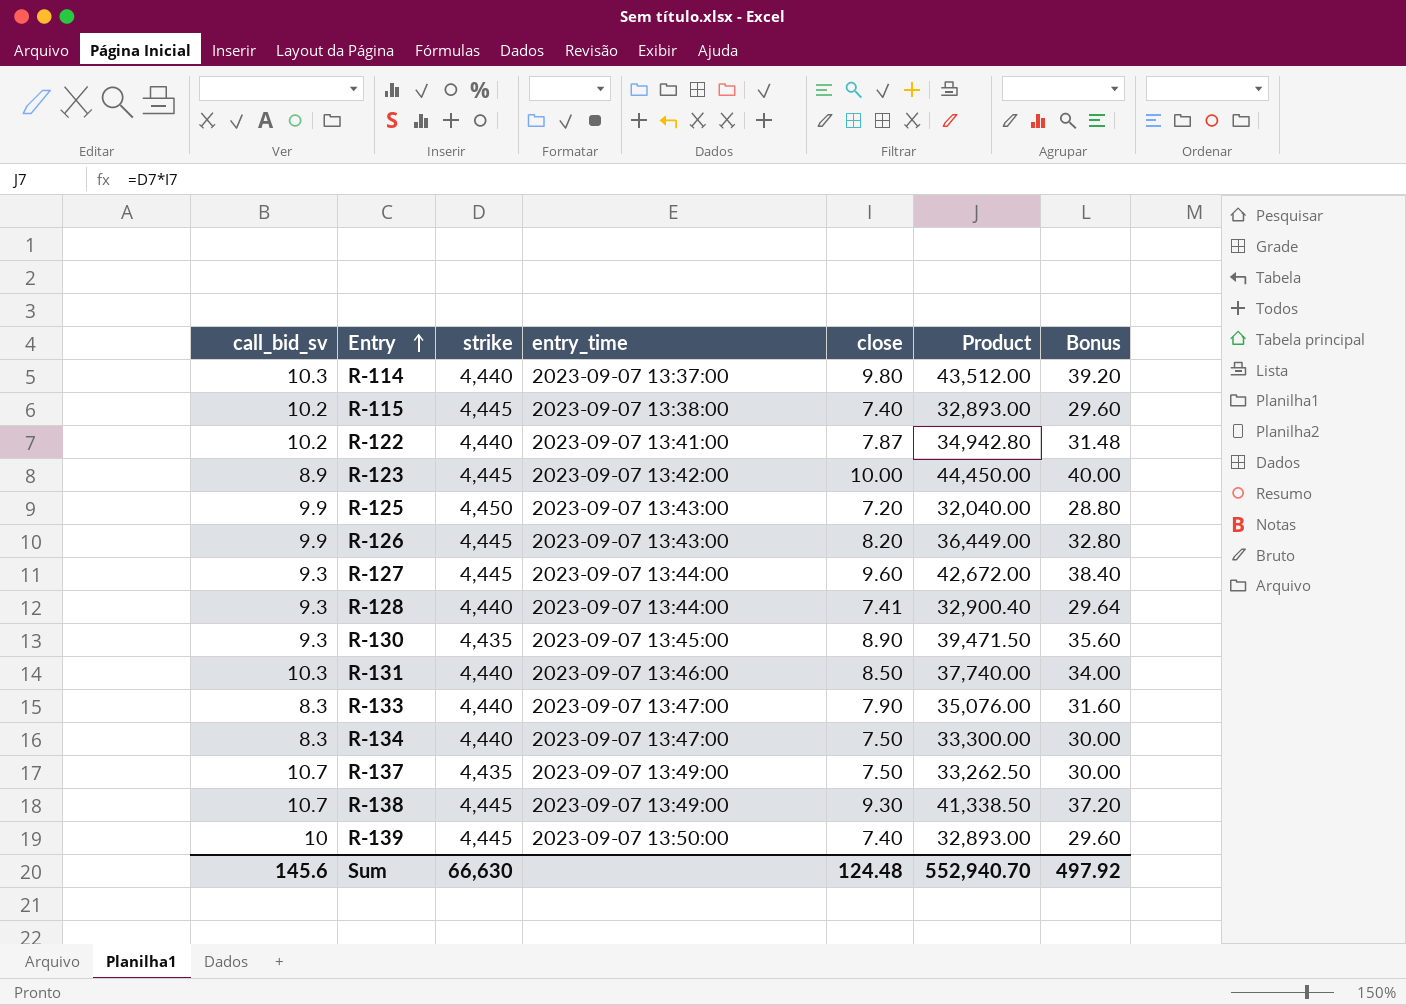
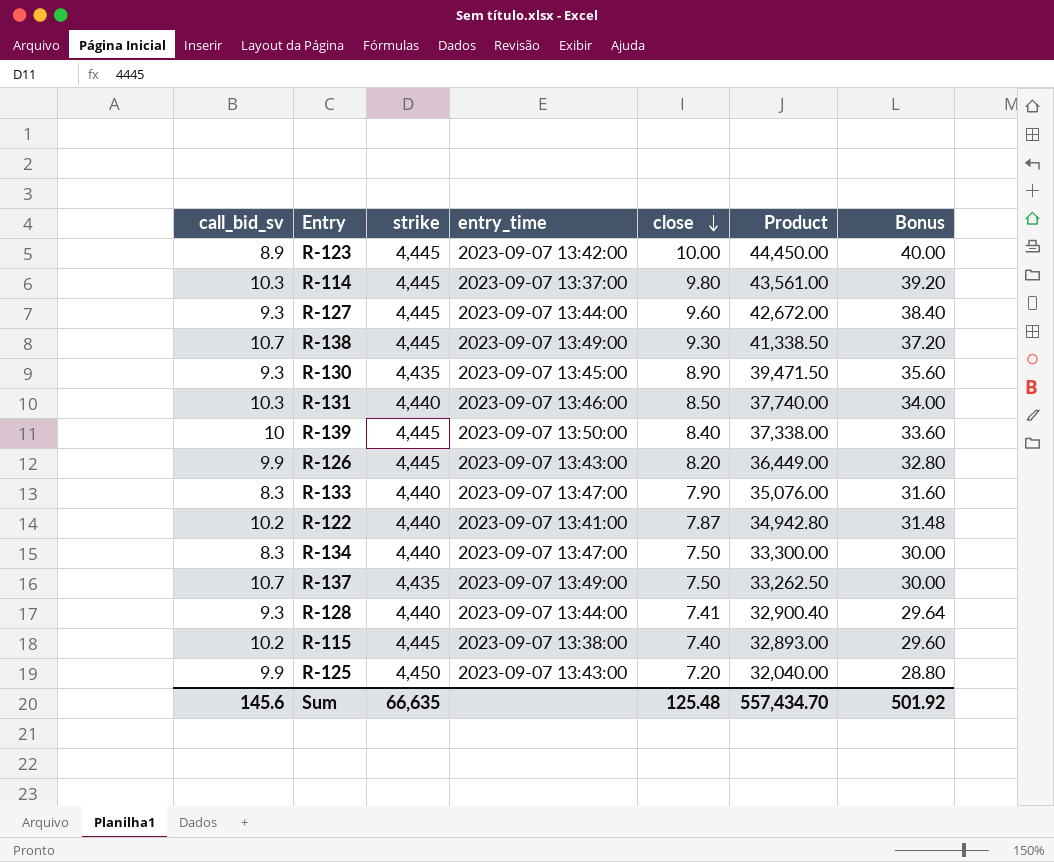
row order: Entry ascending -> close descending
R-114 | strike: 4,440 -> 4,445
R-114 | Product: 43,512.00 -> 43,561.00
R-139 | close: 7.40 -> 8.40
R-139 | Product: 32,893.00 -> 37,338.00
R-139 | Bonus: 29.60 -> 33.60
Sum | strike: 66,630 -> 66,635
Sum | close: 124.48 -> 125.48
Sum | Product: 552,940.70 -> 557,434.70
Sum | Bonus: 497.92 -> 501.92

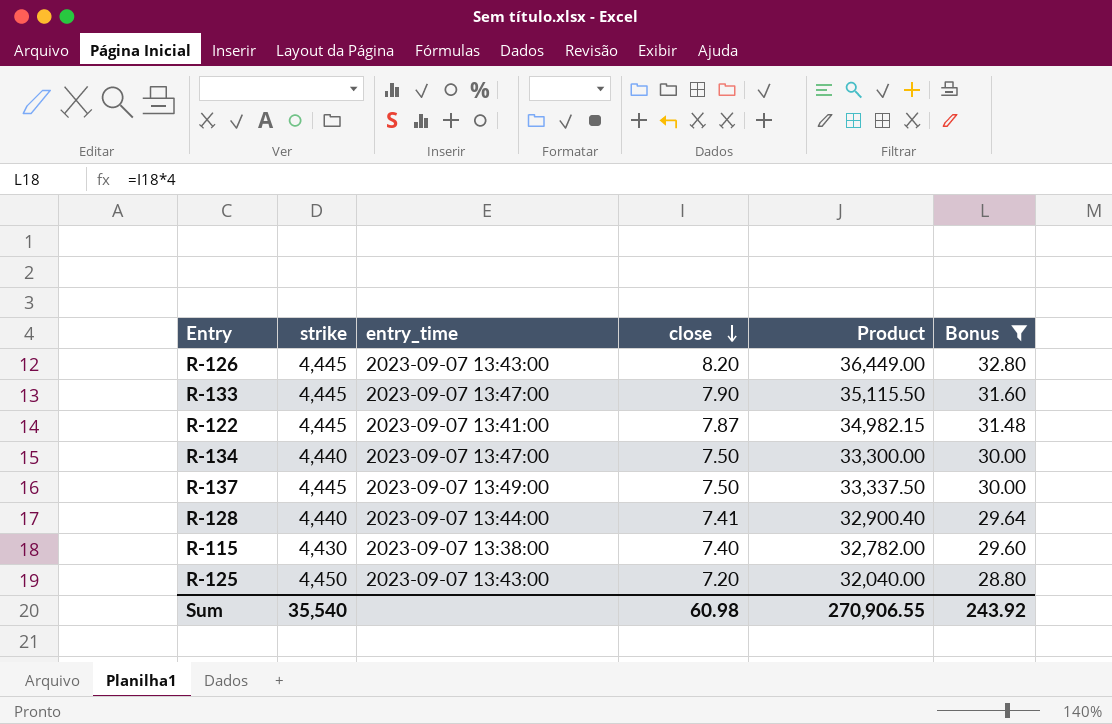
filter: none -> Bonus <= 32.80
column call_bid_sv | position: 1 -> none
R-133 | strike: 4,440 -> 4,445
R-133 | Product: 35,076.00 -> 35,115.50
R-122 | strike: 4,440 -> 4,445
R-122 | Product: 34,942.80 -> 34,982.15
R-137 | strike: 4,435 -> 4,445
R-137 | Product: 33,262.50 -> 33,337.50
R-115 | strike: 4,445 -> 4,430
R-115 | Product: 32,893.00 -> 32,782.00
Sum | strike: 66,635 -> 35,540
Sum | close: 125.48 -> 60.98
Sum | Product: 557,434.70 -> 270,906.55
Sum | Bonus: 501.92 -> 243.92

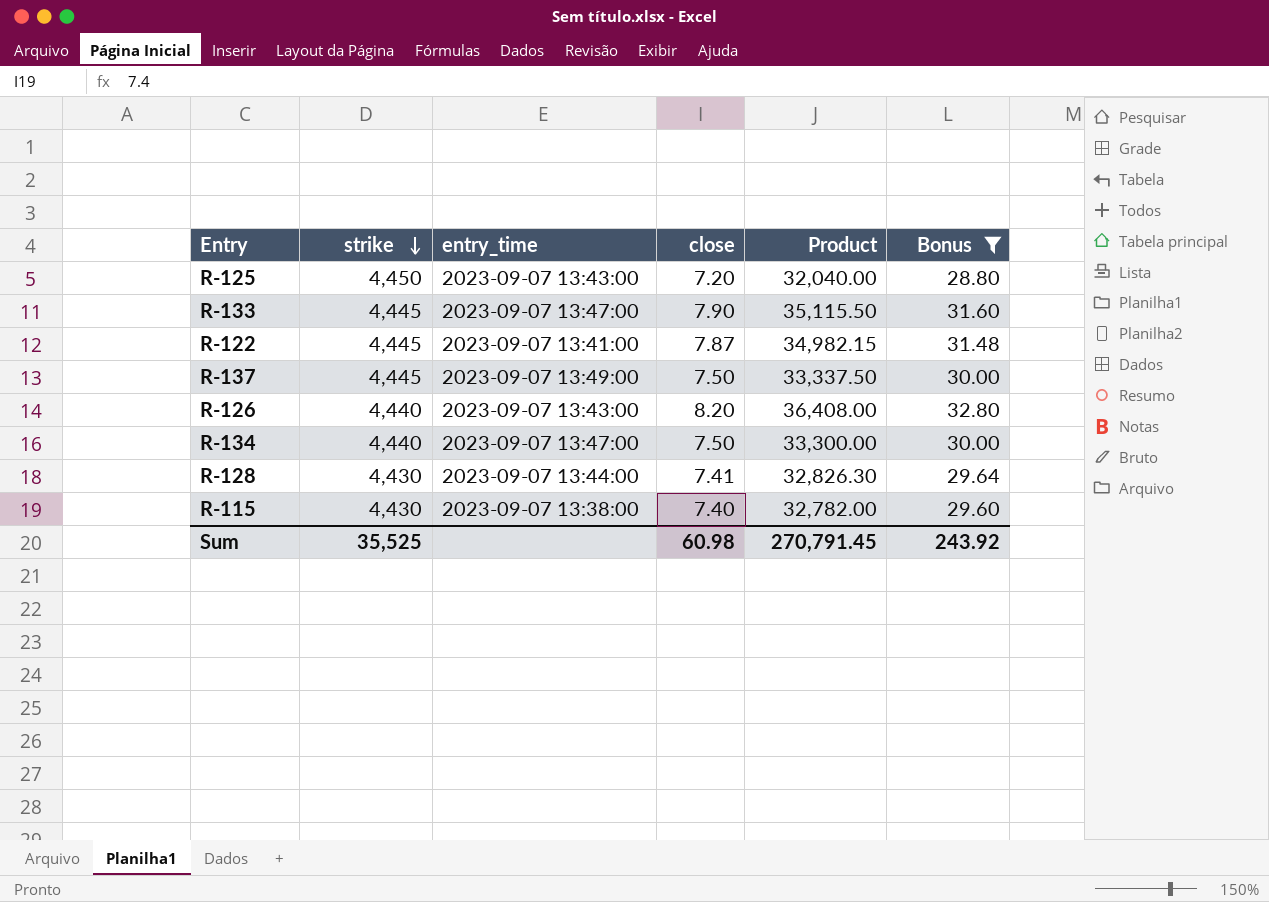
row order: close descending -> strike descending
R-126 | strike: 4,445 -> 4,440
R-126 | Product: 36,449.00 -> 36,408.00
R-128 | strike: 4,440 -> 4,430
R-128 | Product: 32,900.40 -> 32,826.30
Sum | strike: 35,540 -> 35,525
Sum | Product: 270,906.55 -> 270,791.45

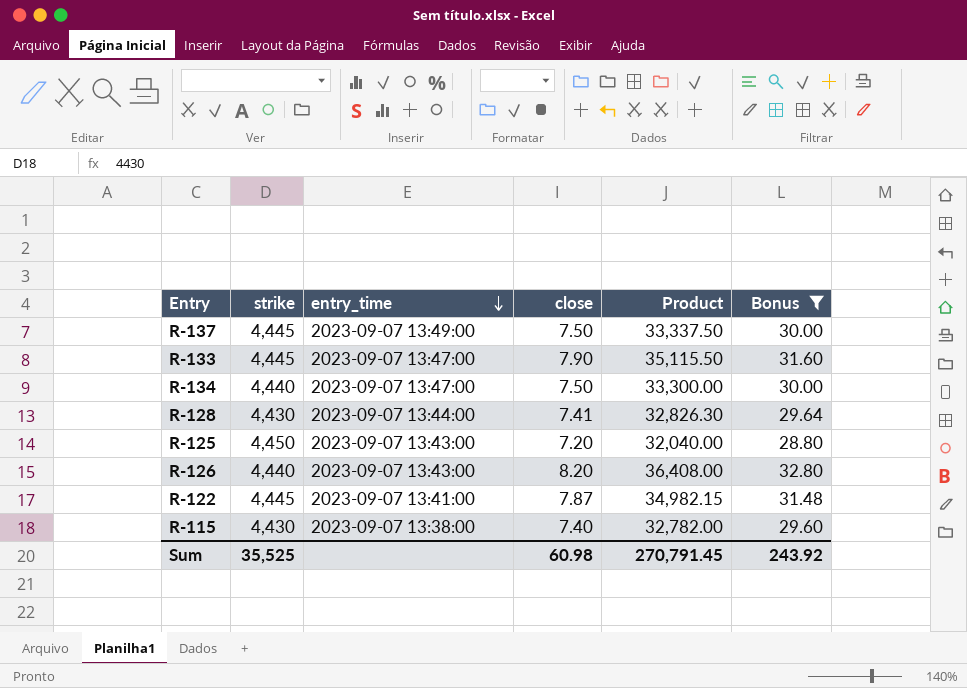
row order: strike descending -> entry_time descending

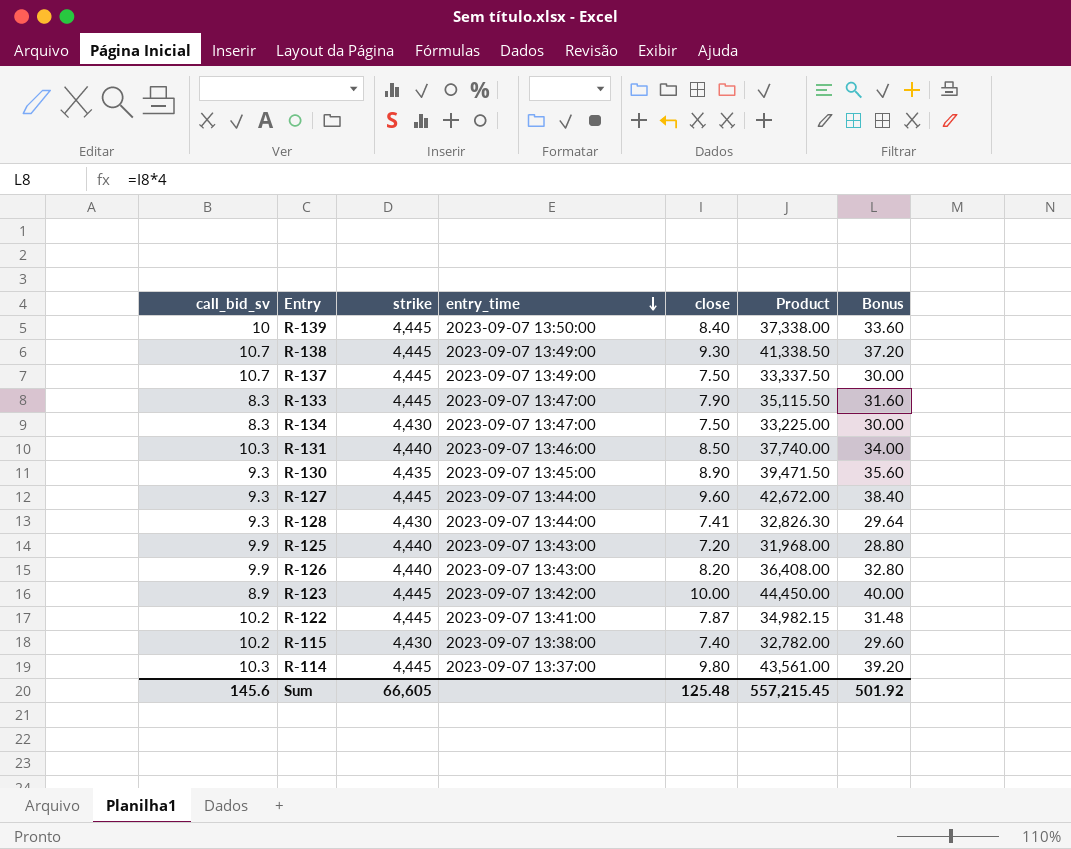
filter: Bonus <= 32.80 -> none
column call_bid_sv | position: none -> 1
R-134 | strike: 4,440 -> 4,430
R-134 | Product: 33,300.00 -> 33,225.00
R-125 | strike: 4,450 -> 4,440
R-125 | Product: 32,040.00 -> 31,968.00
Sum | strike: 35,525 -> 66,605
Sum | close: 60.98 -> 125.48
Sum | Product: 270,791.45 -> 557,215.45
Sum | Bonus: 243.92 -> 501.92

